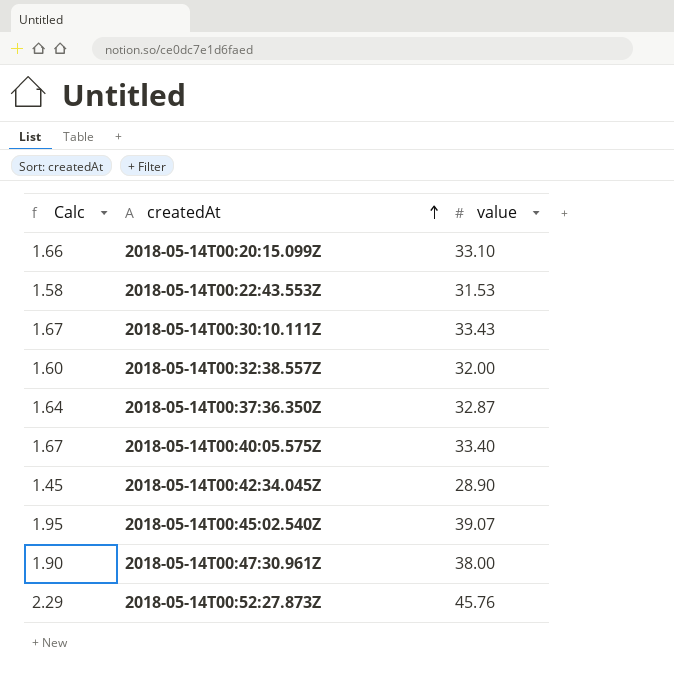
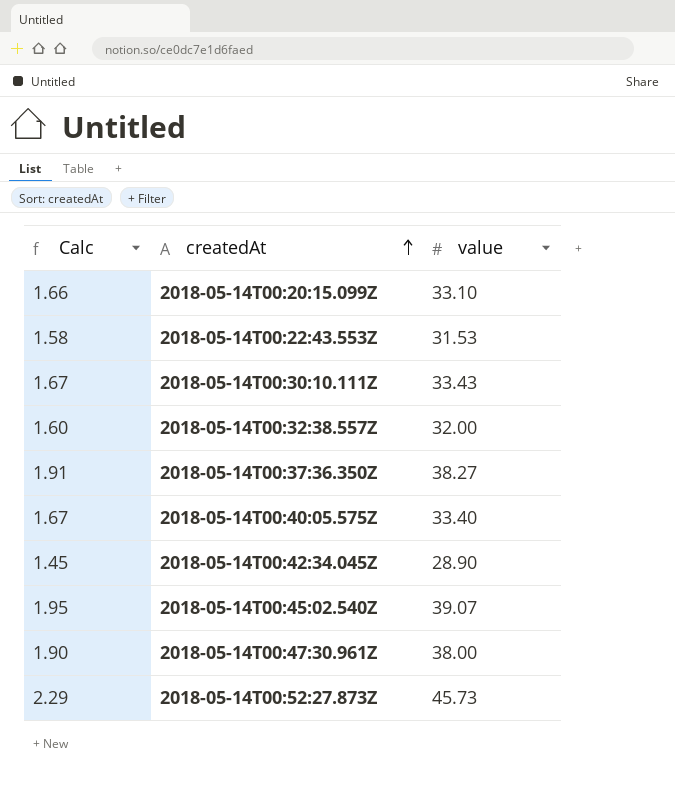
2018-05-14T00:37:36.350Z | Calc: 1.64 -> 1.91
2018-05-14T00:37:36.350Z | value: 32.87 -> 38.27
2018-05-14T00:52:27.873Z | value: 45.76 -> 45.73

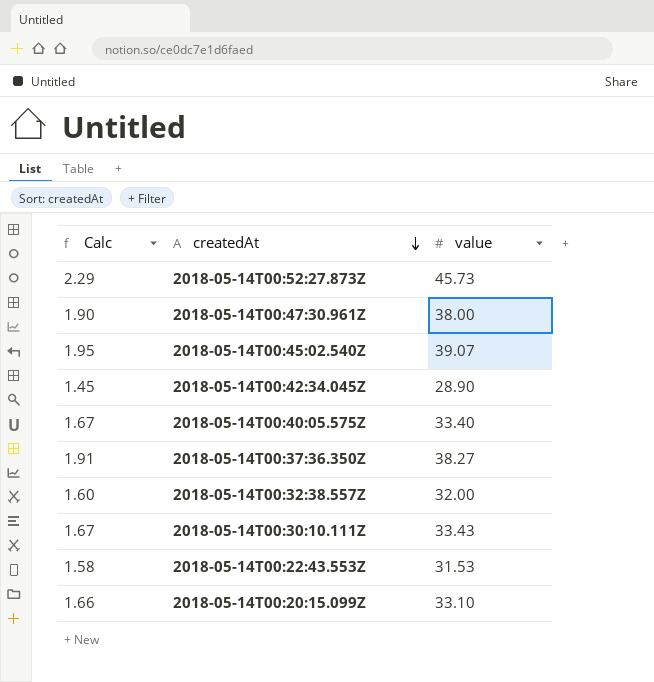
row order: createdAt ascending -> createdAt descending

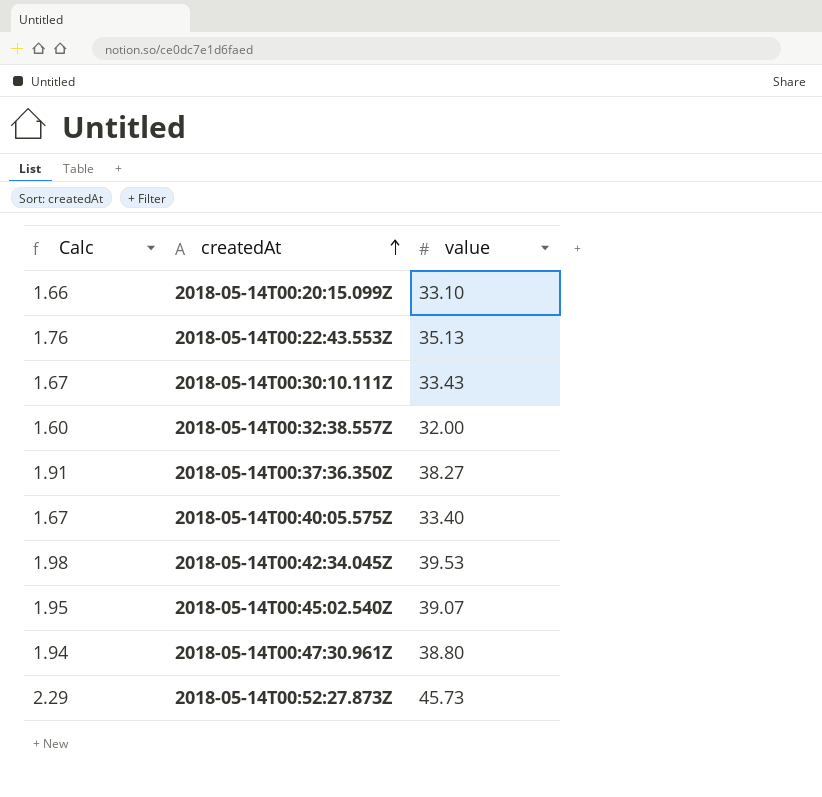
row order: createdAt descending -> createdAt ascending
2018-05-14T00:22:43.553Z | Calc: 1.58 -> 1.76
2018-05-14T00:22:43.553Z | value: 31.53 -> 35.13
2018-05-14T00:42:34.045Z | Calc: 1.45 -> 1.98
2018-05-14T00:42:34.045Z | value: 28.90 -> 39.53
2018-05-14T00:47:30.961Z | Calc: 1.90 -> 1.94
2018-05-14T00:47:30.961Z | value: 38.00 -> 38.80

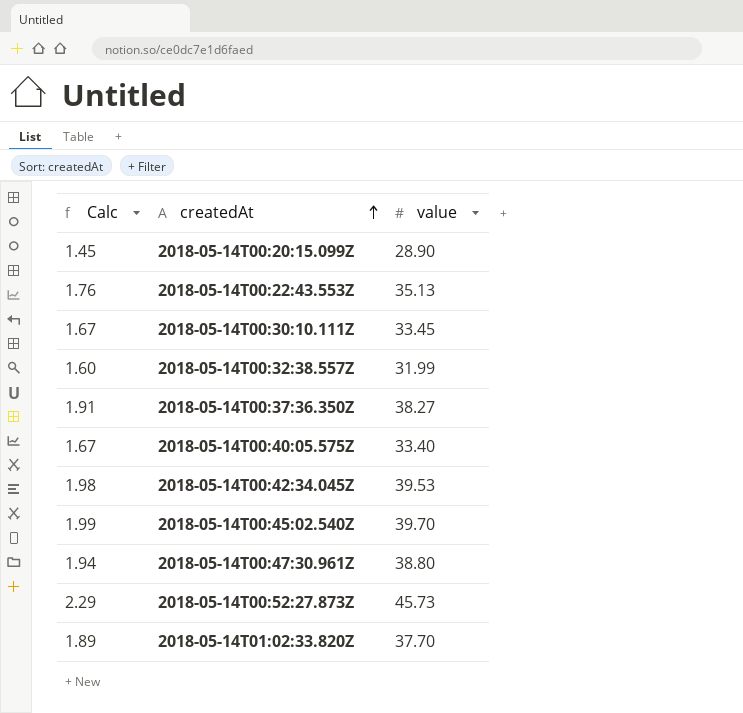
2018-05-14T00:20:15.099Z | Calc: 1.66 -> 1.45
2018-05-14T00:20:15.099Z | value: 33.10 -> 28.90
2018-05-14T00:30:10.111Z | value: 33.43 -> 33.45
2018-05-14T00:32:38.557Z | value: 32.00 -> 31.99
2018-05-14T00:45:02.540Z | Calc: 1.95 -> 1.99
2018-05-14T00:45:02.540Z | value: 39.07 -> 39.70
row 2018-05-14T01:02:33.820Z: none -> 1.89 | 37.70

